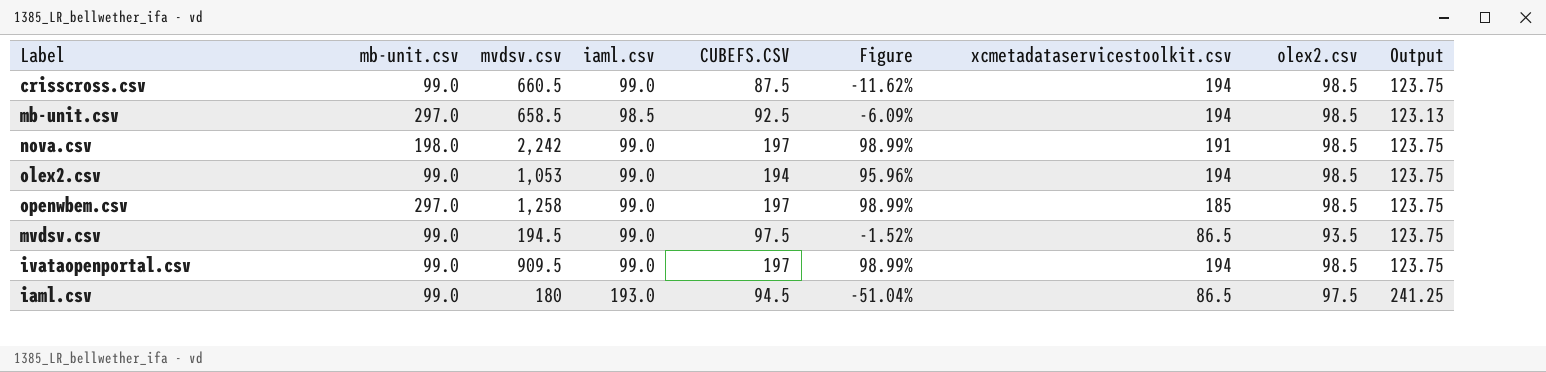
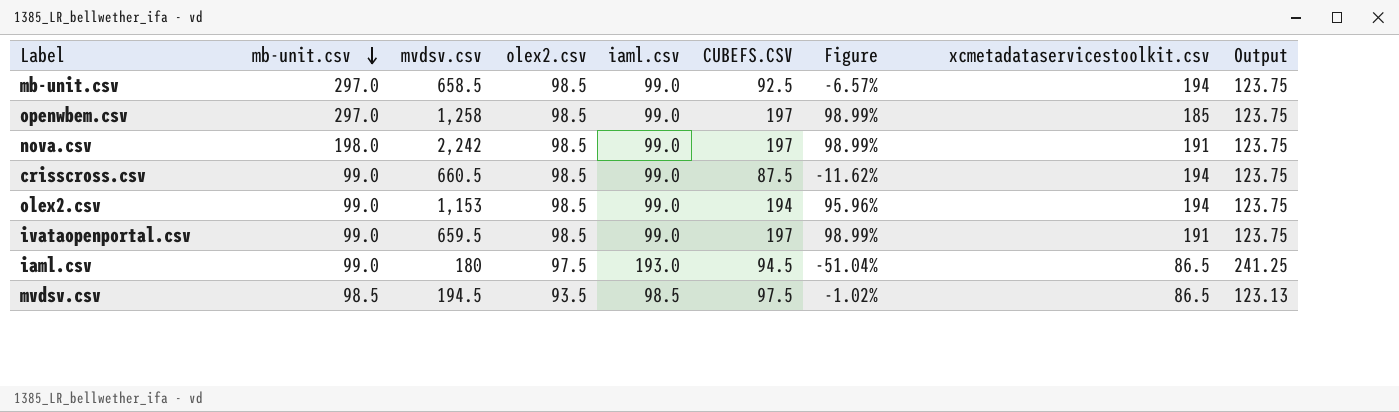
row order: none -> mb-unit.csv descending
column olex2.csv | position: 8 -> 4
mb-unit.csv | iaml.csv: 98.5 -> 99.0
mb-unit.csv | Figure: -6.09% -> -6.57%
mb-unit.csv | Output: 123.13 -> 123.75
olex2.csv | mvdsv.csv: 1,053 -> 1,153
ivataopenportal.csv | mvdsv.csv: 909.5 -> 659.5
ivataopenportal.csv | xcmetadataservicestoolkit.csv: 194 -> 191
mvdsv.csv | mb-unit.csv: 99.0 -> 98.5
mvdsv.csv | iaml.csv: 99.0 -> 98.5
mvdsv.csv | Figure: -1.52% -> -1.02%
mvdsv.csv | Output: 123.75 -> 123.13

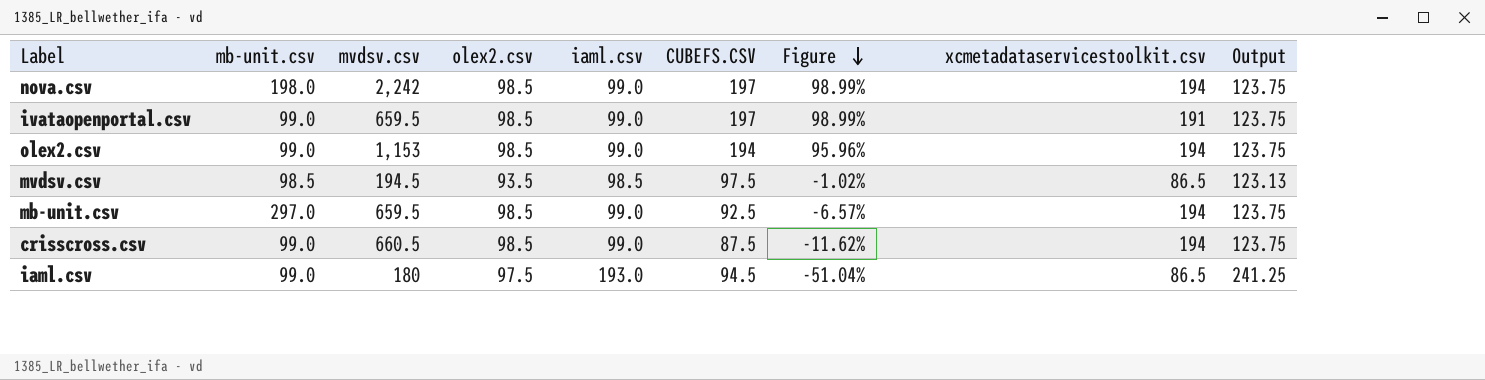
row order: mb-unit.csv descending -> Figure descending
row openwbem.csv: 297.0 | 1,258 | 98.5 | 99.0 | 197 | 98.99% | 185 | 123.75 -> none
nova.csv | xcmetadataservicestoolkit.csv: 191 -> 194
mb-unit.csv | mvdsv.csv: 658.5 -> 659.5

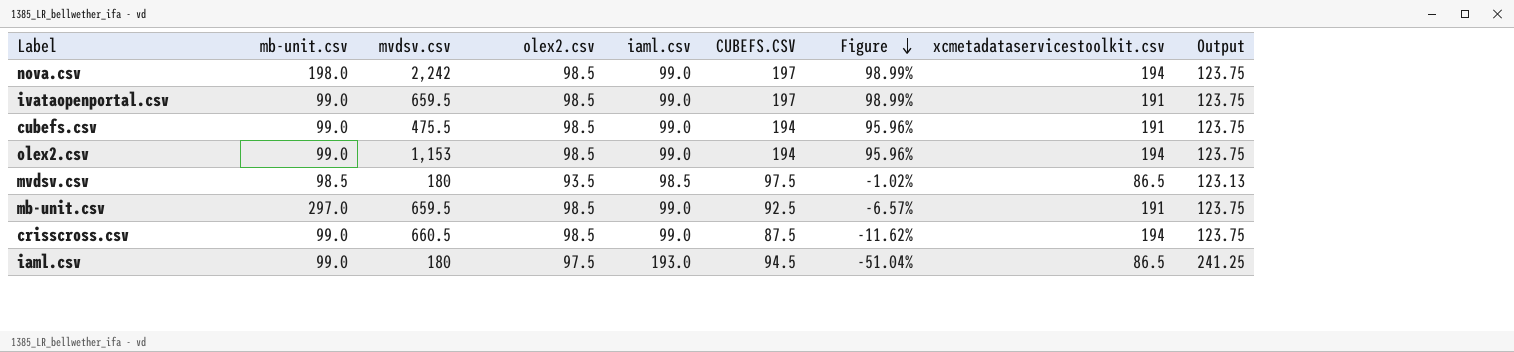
row cubefs.csv: none -> 99.0 | 475.5 | 98.5 | 99.0 | 194 | 95.96% | 191 | 123.75
mvdsv.csv | mvdsv.csv: 194.5 -> 180
mb-unit.csv | xcmetadataservicestoolkit.csv: 194 -> 191

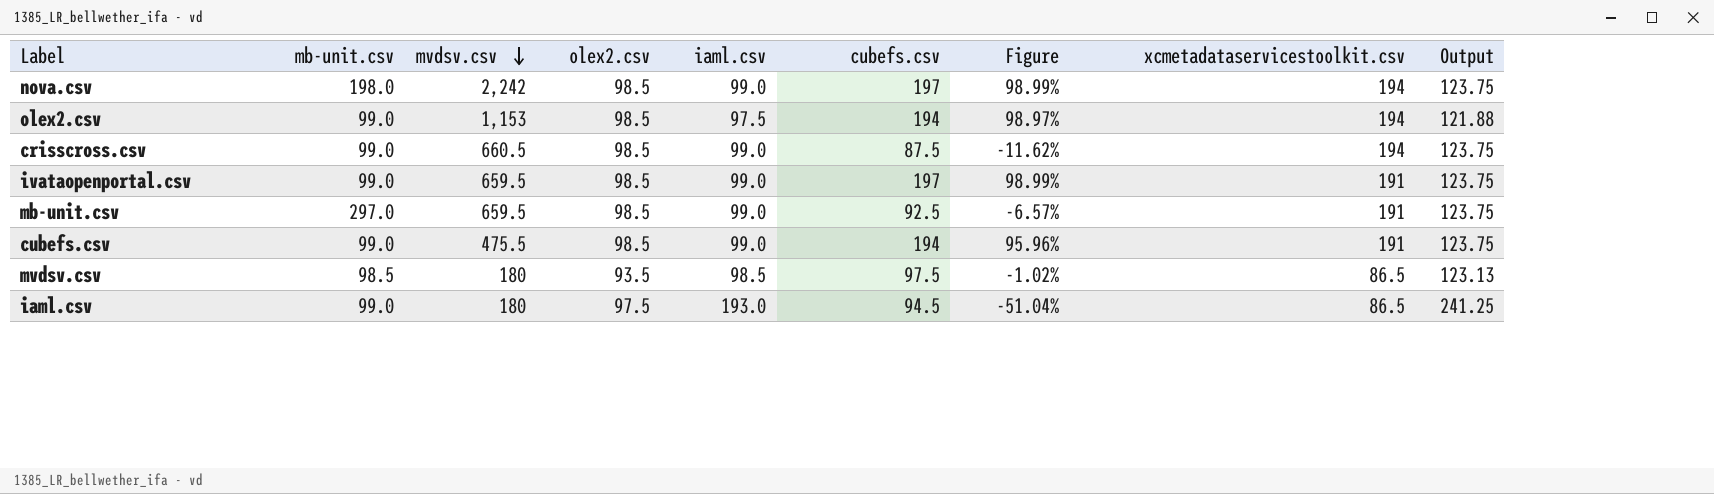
row order: Figure descending -> mvdsv.csv descending
column name: CUBEFS.CSV -> cubefs.csv
olex2.csv | iaml.csv: 99.0 -> 97.5
olex2.csv | Figure: 95.96% -> 98.97%
olex2.csv | Output: 123.75 -> 121.88

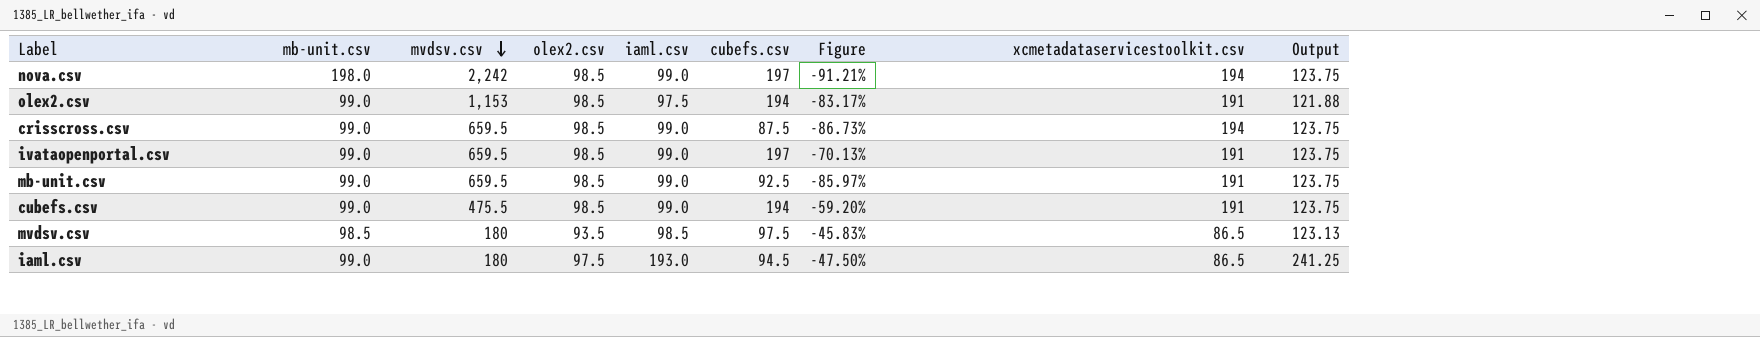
column Figure | formula: ([cubefs.csv] - [iaml.csv]) / [iaml.csv] -> ([cubefs.csv] - [mvdsv.csv]) / [mvdsv.csv]
olex2.csv | xcmetadataservicestoolkit.csv: 194 -> 191
crisscross.csv | mvdsv.csv: 660.5 -> 659.5
mb-unit.csv | mb-unit.csv: 297.0 -> 99.0

